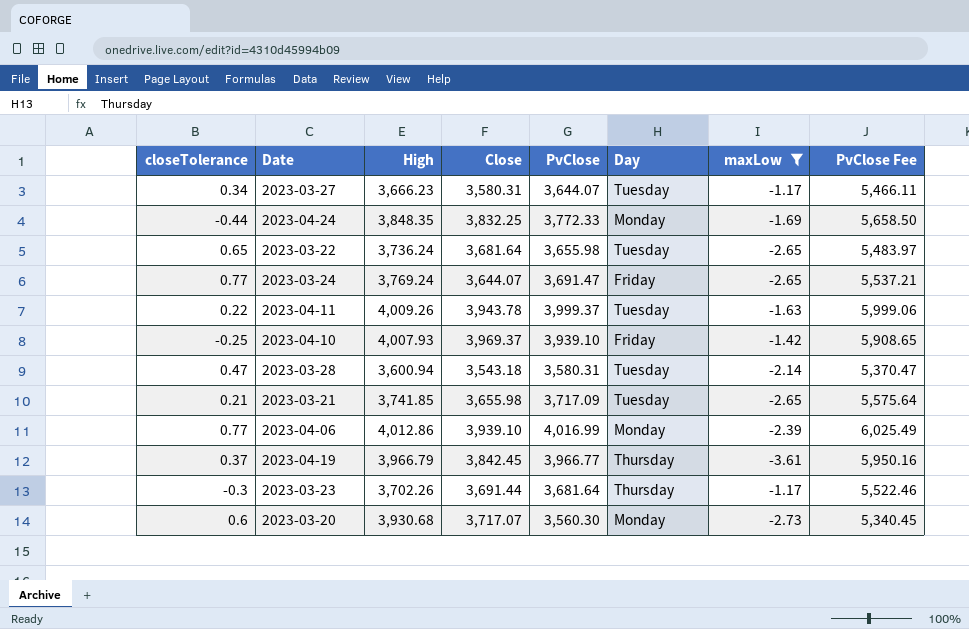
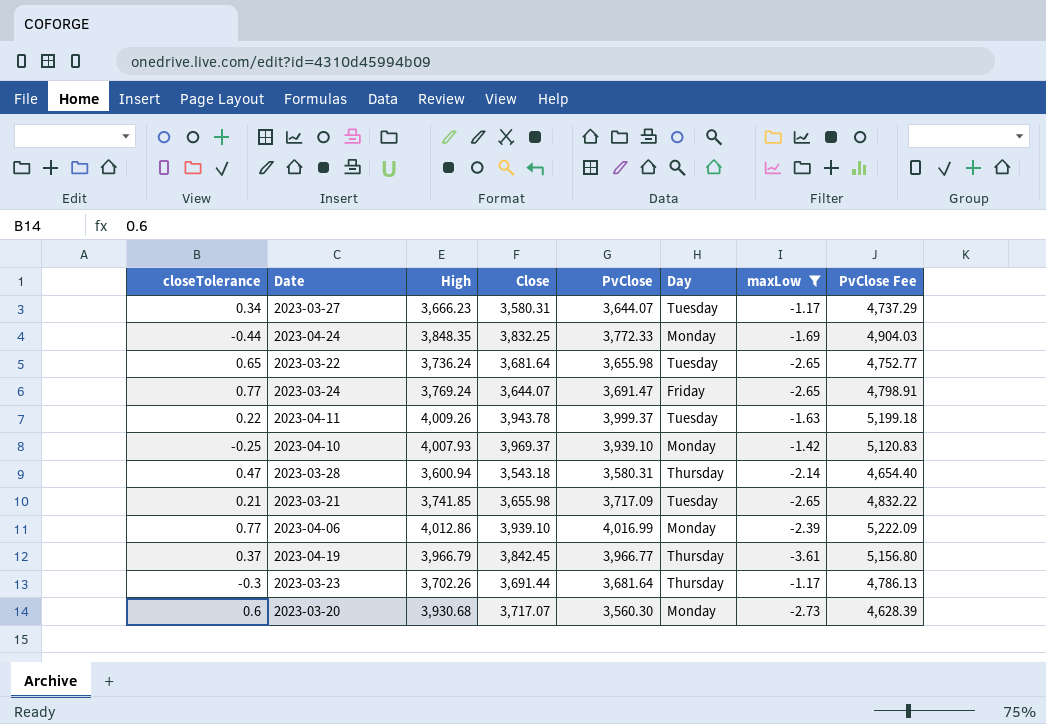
column PvClose Fee | formula: [PvClose] * 1.5 -> [PvClose] * 1.3
2023-04-10 | Day: Friday -> Monday
2023-03-28 | Day: Tuesday -> Thursday

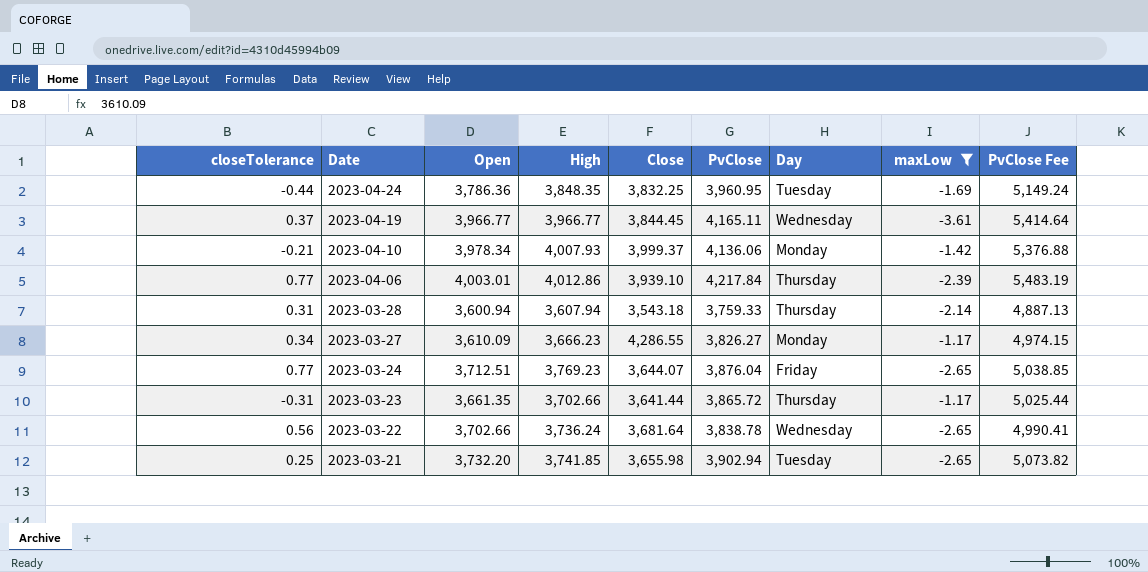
row order: none -> Date descending
column Open | position: none -> 3
row 2023-04-11: 0.22 | 4,009.26 | 3,943.78 | 3,999.37 | Tuesday | -1.63 | 5,199.18 -> none
row 2023-03-20: 0.6 | 3,930.68 | 3,717.07 | 3,560.30 | Monday | -2.73 | 4,628.39 -> none
2023-04-24 | PvClose: 3,772.33 -> 3,960.95
2023-04-24 | Day: Monday -> Tuesday
2023-04-24 | PvClose Fee: 4,904.03 -> 5,149.24
2023-04-19 | High: 3,966.79 -> 3,966.77
2023-04-19 | Close: 3,842.45 -> 3,844.45
2023-04-19 | PvClose: 3,966.77 -> 4,165.11
2023-04-19 | Day: Thursday -> Wednesday
2023-04-19 | PvClose Fee: 5,156.80 -> 5,414.64
2023-04-10 | closeTolerance: -0.25 -> -0.21
2023-04-10 | Close: 3,969.37 -> 3,999.37
2023-04-10 | PvClose: 3,939.10 -> 4,136.06
2023-04-10 | PvClose Fee: 5,120.83 -> 5,376.88
2023-04-06 | PvClose: 4,016.99 -> 4,217.84
2023-04-06 | Day: Monday -> Thursday
2023-04-06 | PvClose Fee: 5,222.09 -> 5,483.19
2023-03-28 | closeTolerance: 0.47 -> 0.31
2023-03-28 | High: 3,600.94 -> 3,607.94
2023-03-28 | PvClose: 3,580.31 -> 3,759.33
2023-03-28 | PvClose Fee: 4,654.40 -> 4,887.13
2023-03-27 | Close: 3,580.31 -> 4,286.55
2023-03-27 | PvClose: 3,644.07 -> 3,826.27
2023-03-27 | Day: Tuesday -> Monday
2023-03-27 | PvClose Fee: 4,737.29 -> 4,974.15
2023-03-24 | High: 3,769.24 -> 3,769.23
2023-03-24 | PvClose: 3,691.47 -> 3,876.04
2023-03-24 | PvClose Fee: 4,798.91 -> 5,038.85
2023-03-23 | closeTolerance: -0.3 -> -0.31
2023-03-23 | High: 3,702.26 -> 3,702.66
2023-03-23 | Close: 3,691.44 -> 3,641.44
2023-03-23 | PvClose: 3,681.64 -> 3,865.72
2023-03-23 | PvClose Fee: 4,786.13 -> 5,025.44
2023-03-22 | closeTolerance: 0.65 -> 0.56
2023-03-22 | PvClose: 3,655.98 -> 3,838.78
2023-03-22 | Day: Tuesday -> Wednesday
2023-03-22 | PvClose Fee: 4,752.77 -> 4,990.41
2023-03-21 | closeTolerance: 0.21 -> 0.25
2023-03-21 | PvClose: 3,717.09 -> 3,902.94
2023-03-21 | PvClose Fee: 4,832.22 -> 5,073.82

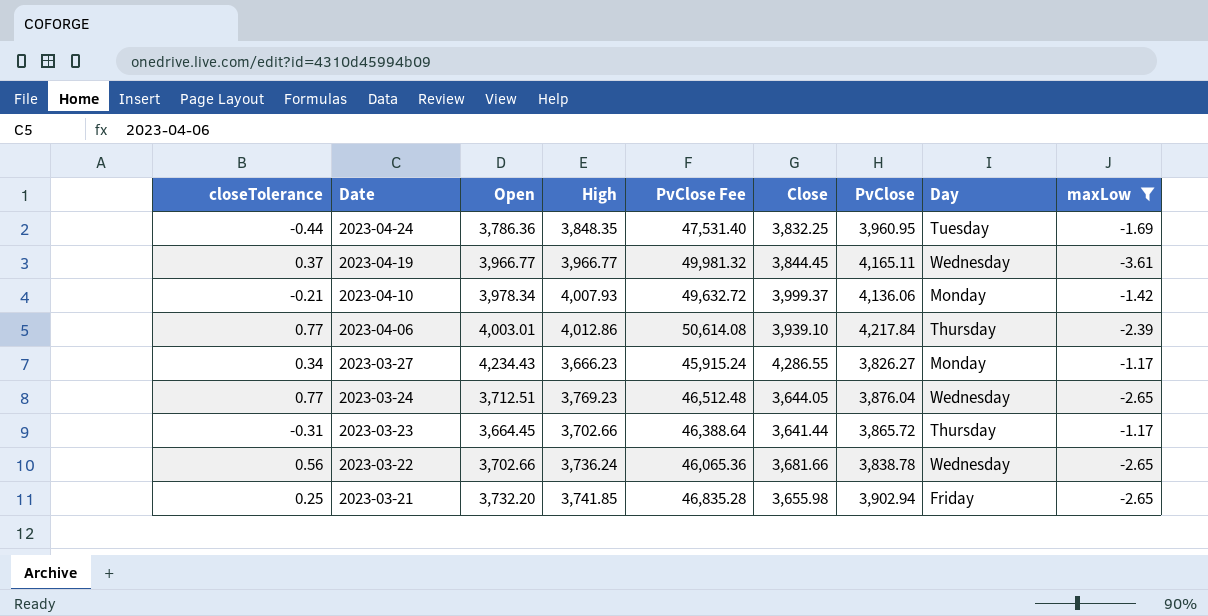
column PvClose Fee | formula: [PvClose] * 1.3 -> [PvClose] * 12
column PvClose Fee | position: 9 -> 5
row 2023-03-28: 0.31 | 3,600.94 | 3,607.94 | 3,543.18 | 3,759.33 | Thursday | -2.14 | 4,887.13 -> none
2023-03-27 | Open: 3,610.09 -> 4,234.43
2023-03-24 | Close: 3,644.07 -> 3,644.05
2023-03-24 | Day: Friday -> Wednesday
2023-03-23 | Open: 3,661.35 -> 3,664.45
2023-03-22 | Close: 3,681.64 -> 3,681.66
2023-03-21 | Day: Tuesday -> Friday

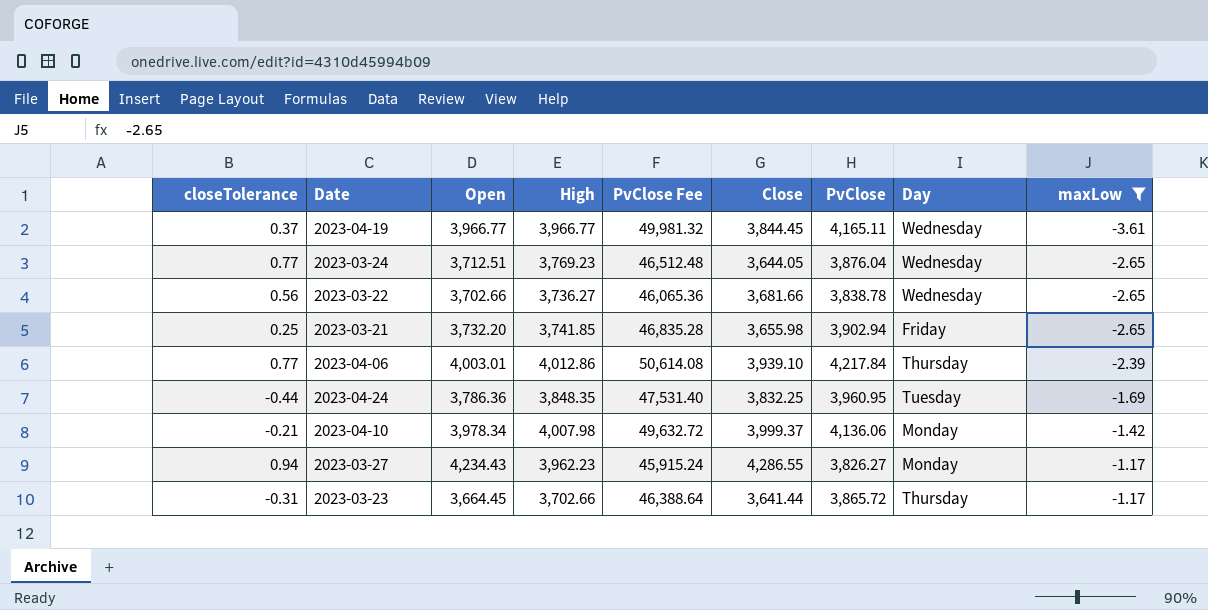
row order: Date descending -> maxLow ascending
2023-03-22 | High: 3,736.24 -> 3,736.27
2023-04-10 | High: 4,007.93 -> 4,007.98
2023-03-27 | closeTolerance: 0.34 -> 0.94
2023-03-27 | High: 3,666.23 -> 3,962.23

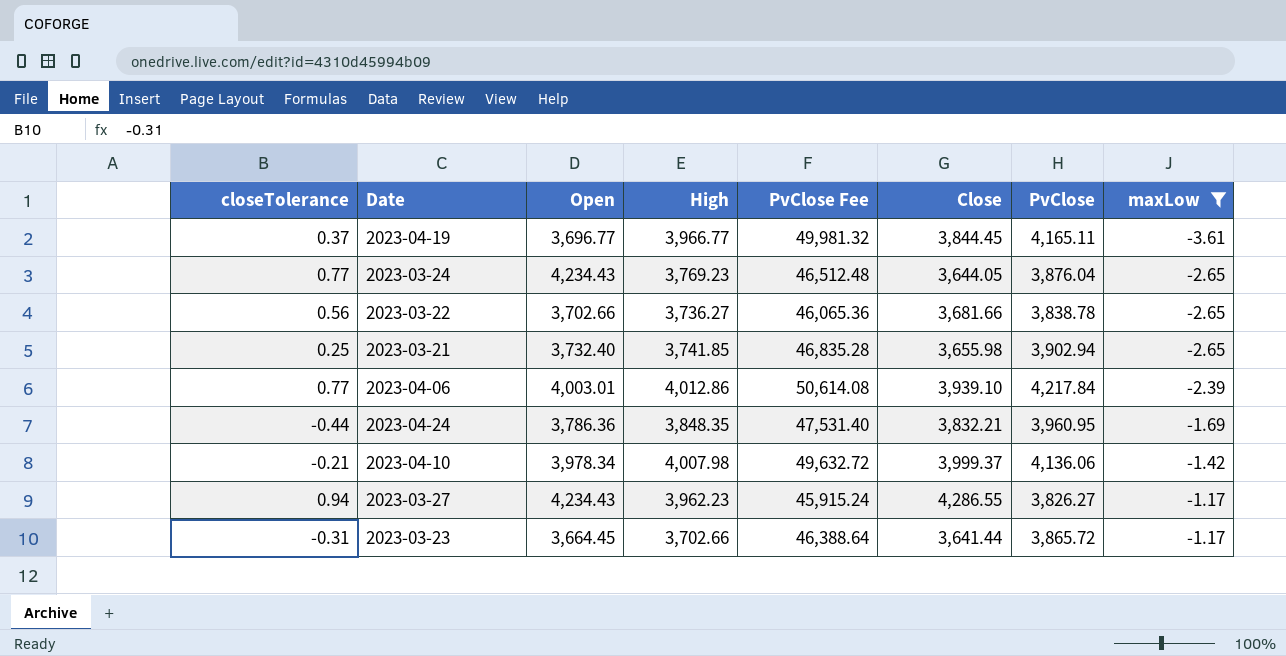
column Day | position: 8 -> none
2023-04-19 | Open: 3,966.77 -> 3,696.77
2023-03-24 | Open: 3,712.51 -> 4,234.43
2023-03-21 | Open: 3,732.20 -> 3,732.40
2023-04-24 | Close: 3,832.25 -> 3,832.21

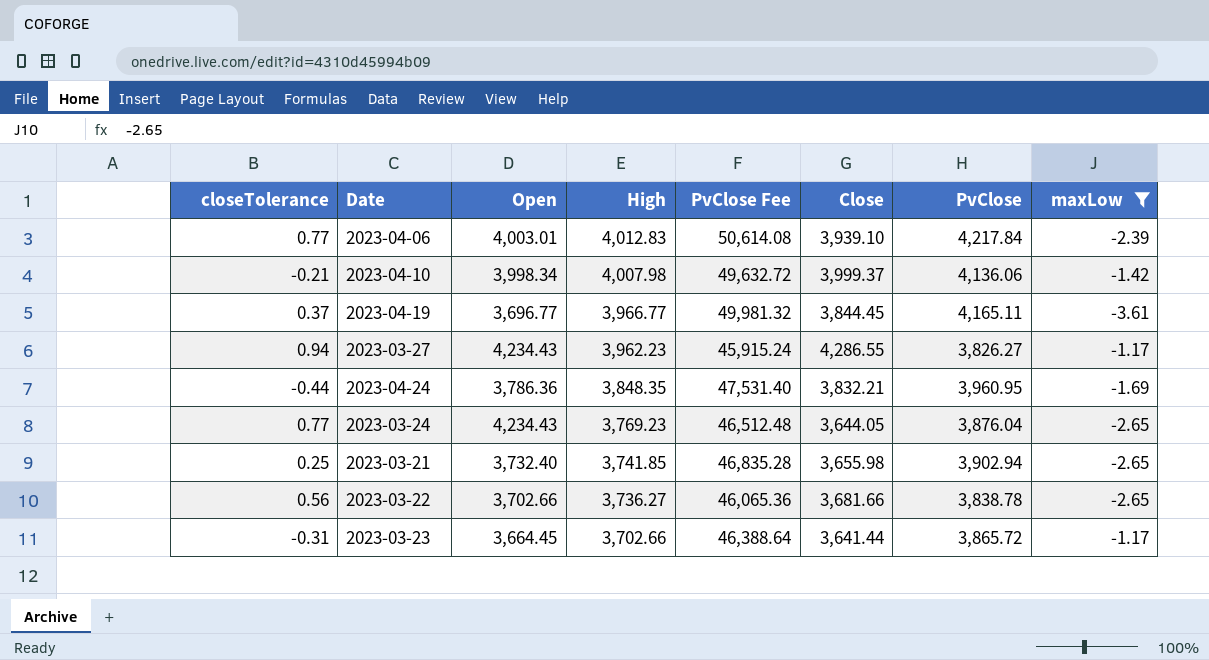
row order: maxLow ascending -> High descending
2023-04-06 | High: 4,012.86 -> 4,012.83
2023-04-10 | Open: 3,978.34 -> 3,998.34

